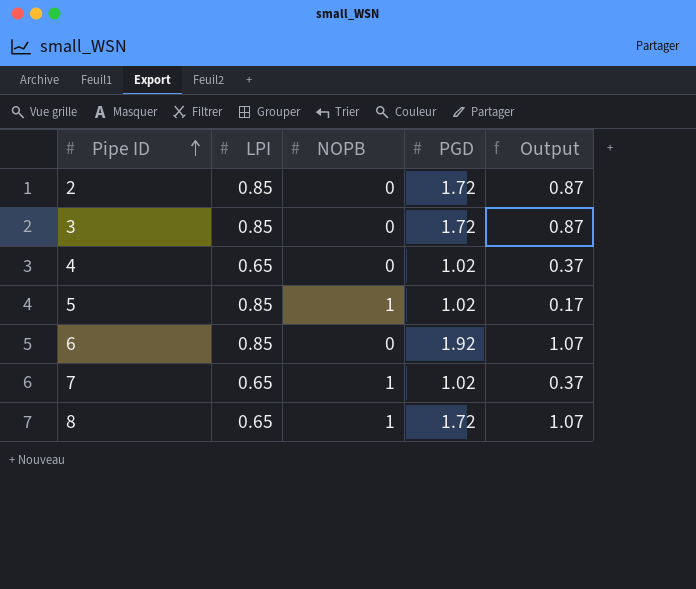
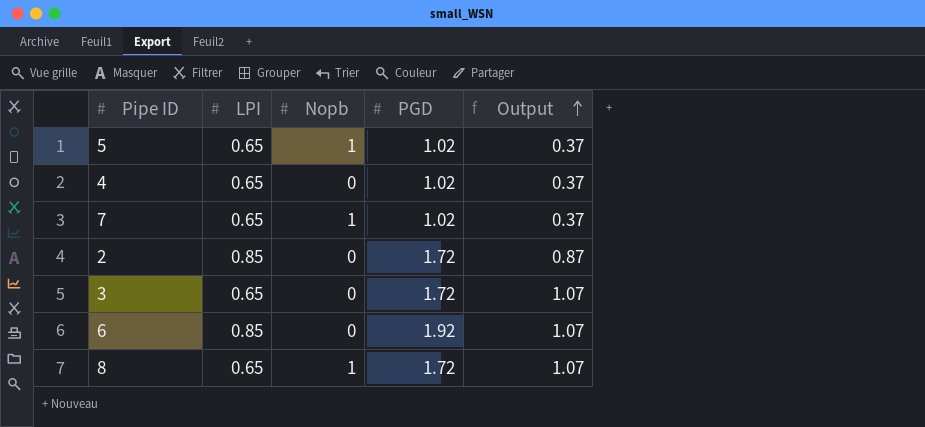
row order: Pipe ID ascending -> Output ascending
column name: NOPB -> Nopb
5 | LPI: 0.85 -> 0.65
5 | Output: 0.17 -> 0.37
3 | LPI: 0.85 -> 0.65
3 | Output: 0.87 -> 1.07

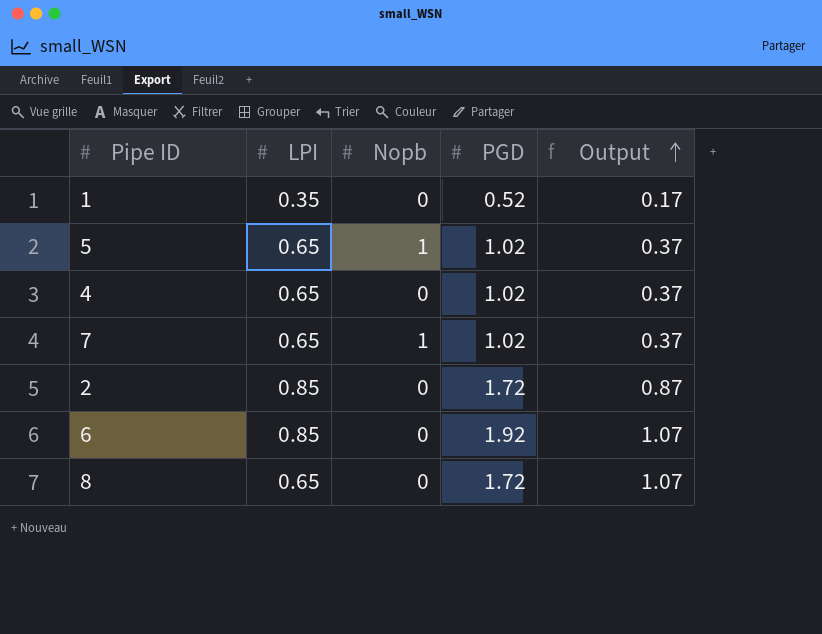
row 3: 0.65 | 0 | 1.72 | 1.07 -> none
row 1: none -> 0.35 | 0 | 0.52 | 0.17
8 | Nopb: 1 -> 0

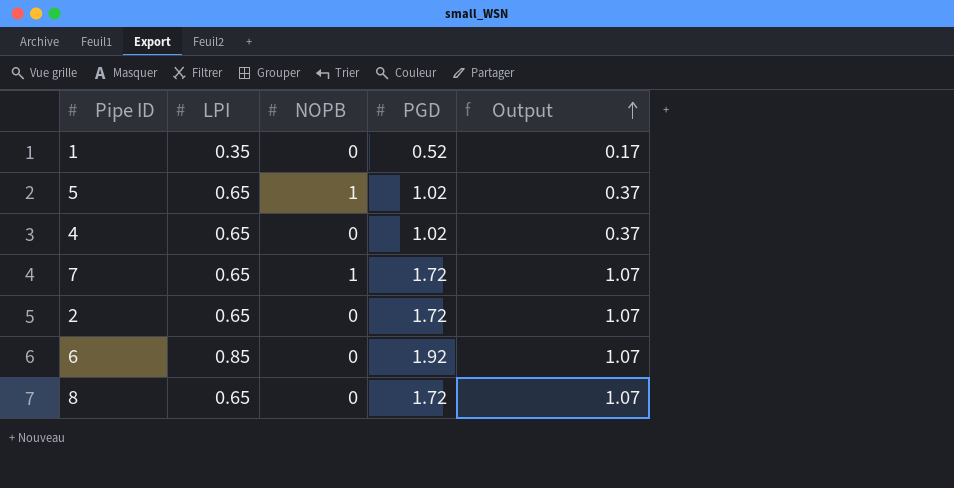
column name: Nopb -> NOPB
7 | PGD: 1.02 -> 1.72
7 | Output: 0.37 -> 1.07
2 | LPI: 0.85 -> 0.65
2 | Output: 0.87 -> 1.07

